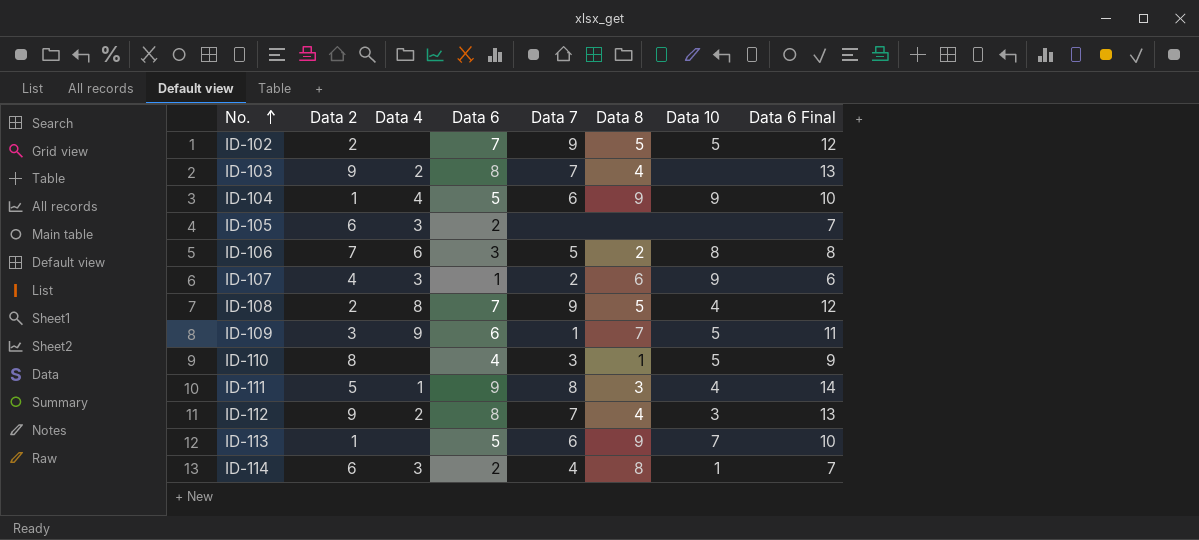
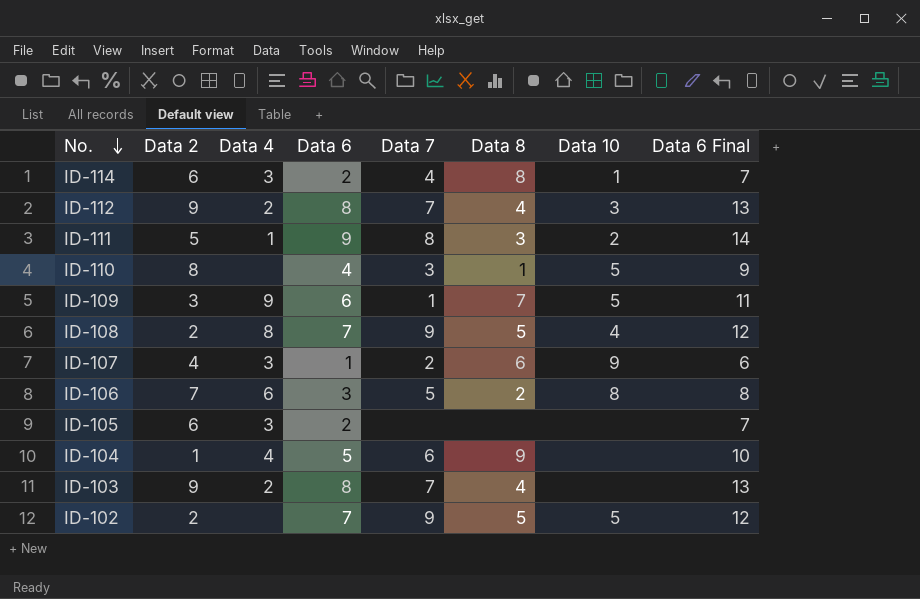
row order: No. ascending -> No. descending
row ID-113: 1 | none | 5 | 6 | 9 | 7 | 10 -> none
ID-111 | Data 10: 4 -> 2
ID-104 | Data 10: 9 -> none

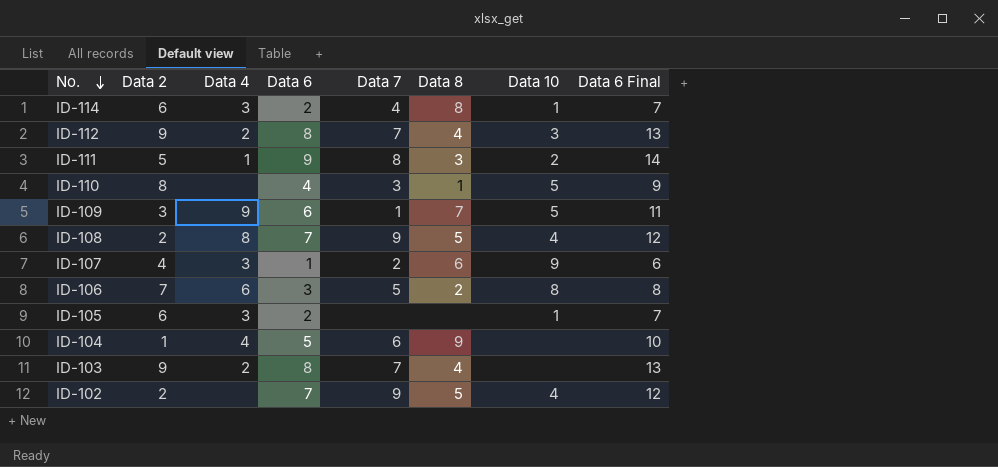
ID-105 | Data 10: none -> 1
ID-102 | Data 10: 5 -> 4

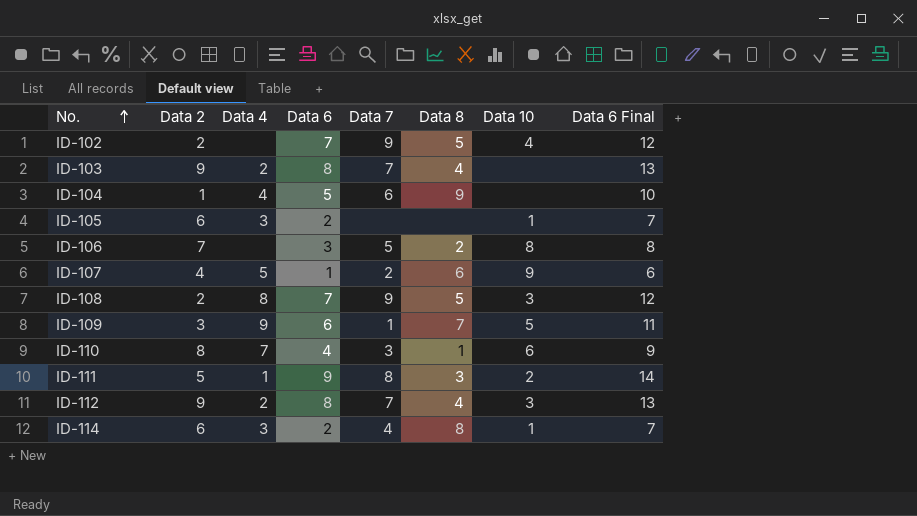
row order: No. descending -> No. ascending
ID-106 | Data 4: 6 -> none
ID-107 | Data 4: 3 -> 5
ID-108 | Data 10: 4 -> 3
ID-110 | Data 4: none -> 7
ID-110 | Data 10: 5 -> 6

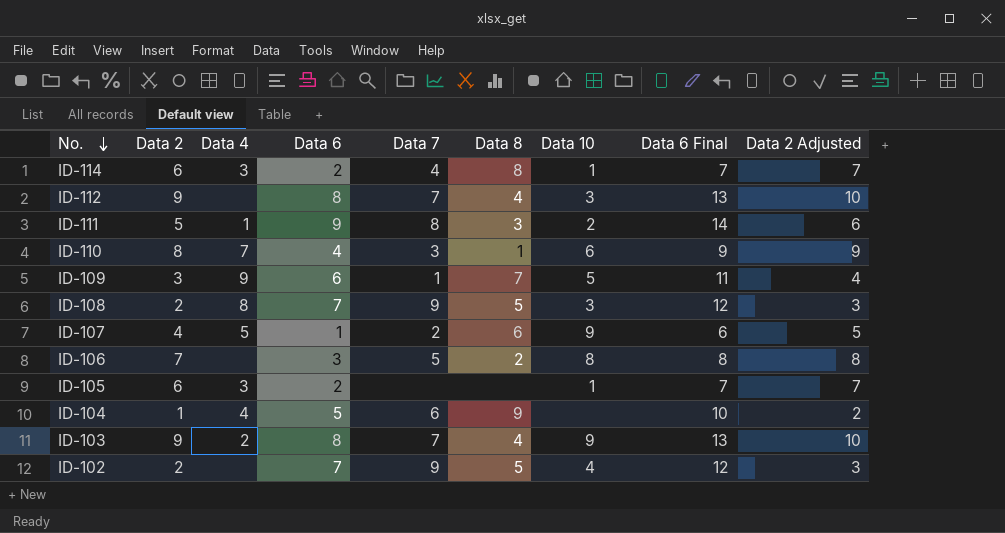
row order: No. ascending -> No. descending
column Data 2 Adjusted | formula: none -> [Data 2] + 1
ID-112 | Data 4: 2 -> none
ID-103 | Data 10: none -> 9

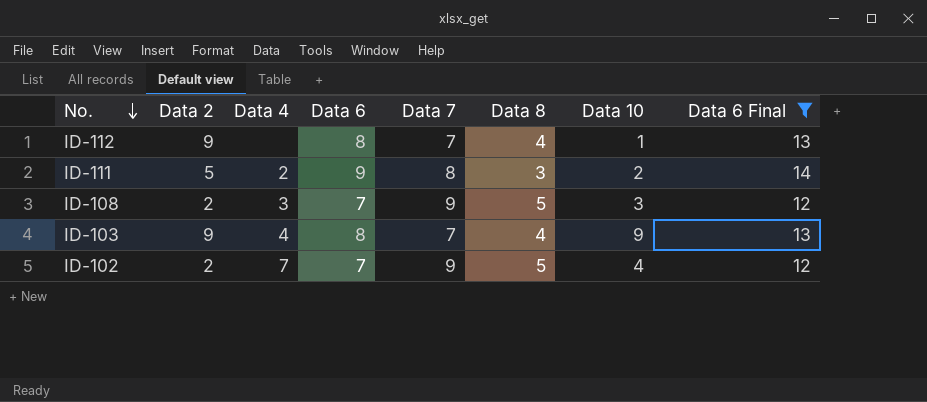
filter: none -> Data 6 Final >= 12
column Data 2 Adjusted | formula: [Data 2] + 1 -> none
ID-112 | Data 10: 3 -> 1
ID-111 | Data 4: 1 -> 2
ID-108 | Data 4: 8 -> 3
ID-103 | Data 4: 2 -> 4
ID-102 | Data 4: none -> 7

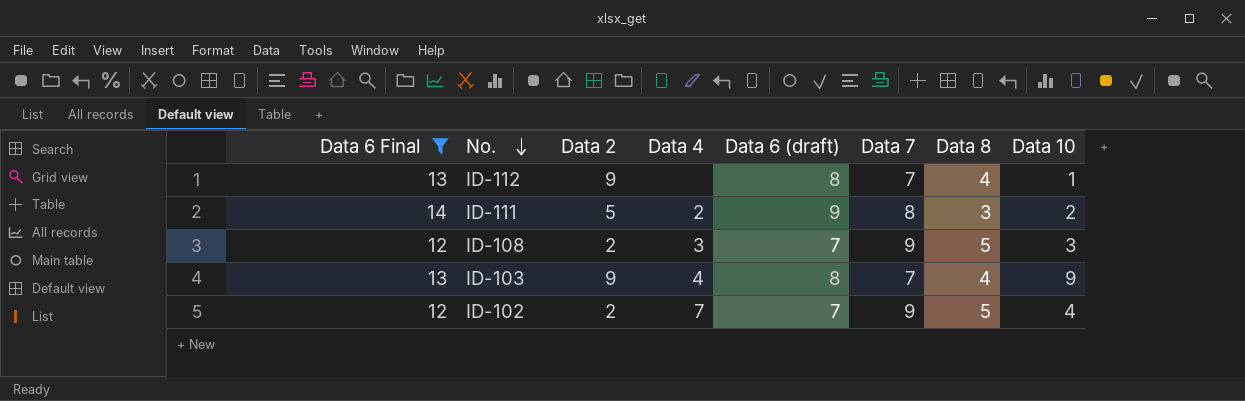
column Data 6 Final | position: 8 -> 1
column name: Data 6 -> Data 6 (draft)

